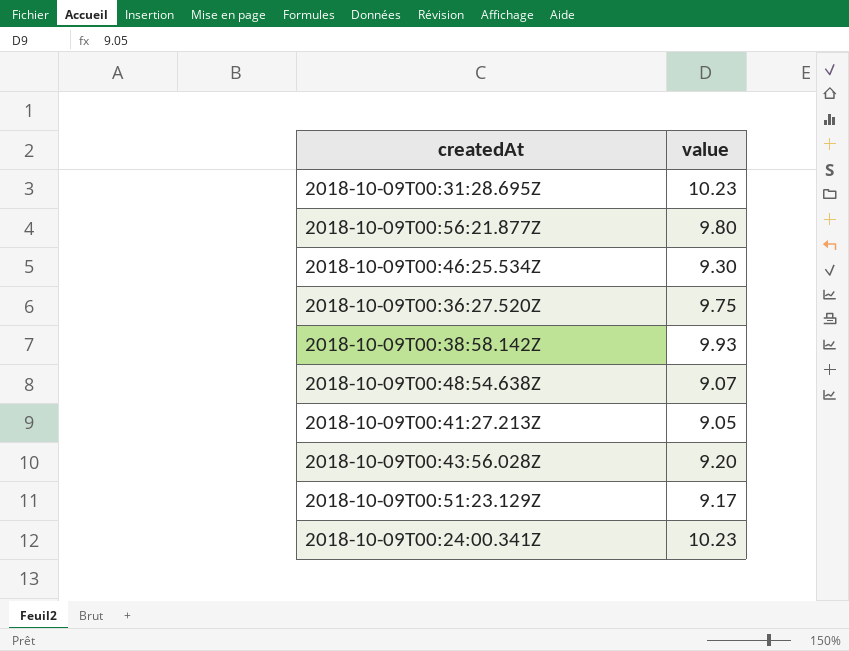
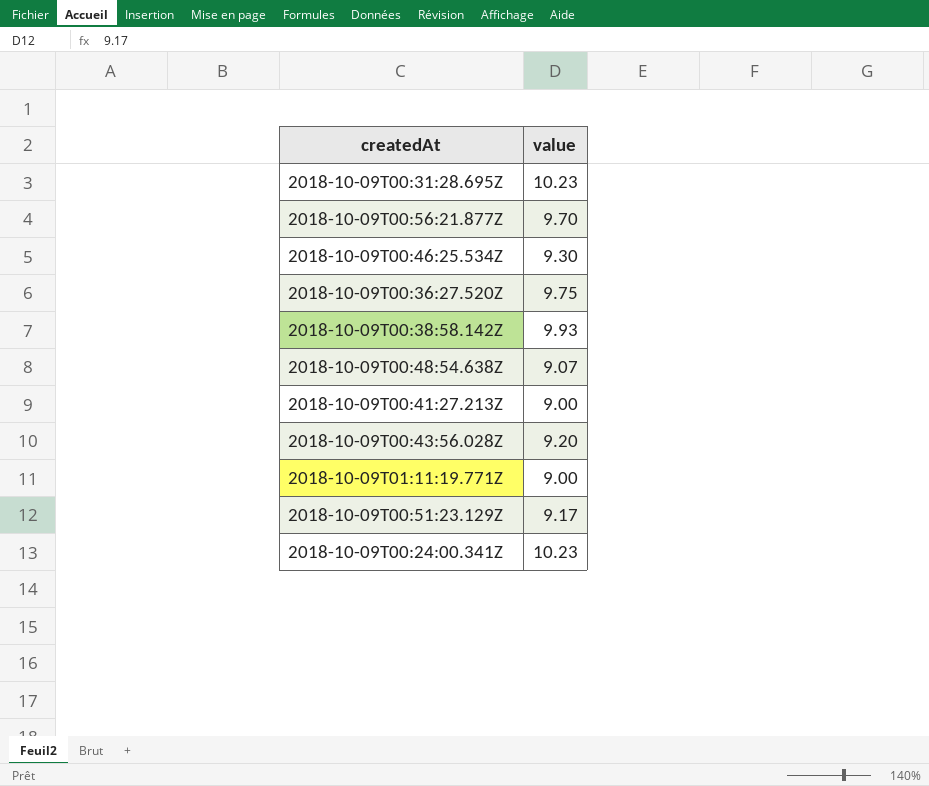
2018-10-09T00:56:21.877Z | value: 9.80 -> 9.70
2018-10-09T00:41:27.213Z | value: 9.05 -> 9.00
row 2018-10-09T01:11:19.771Z: none -> 9.00

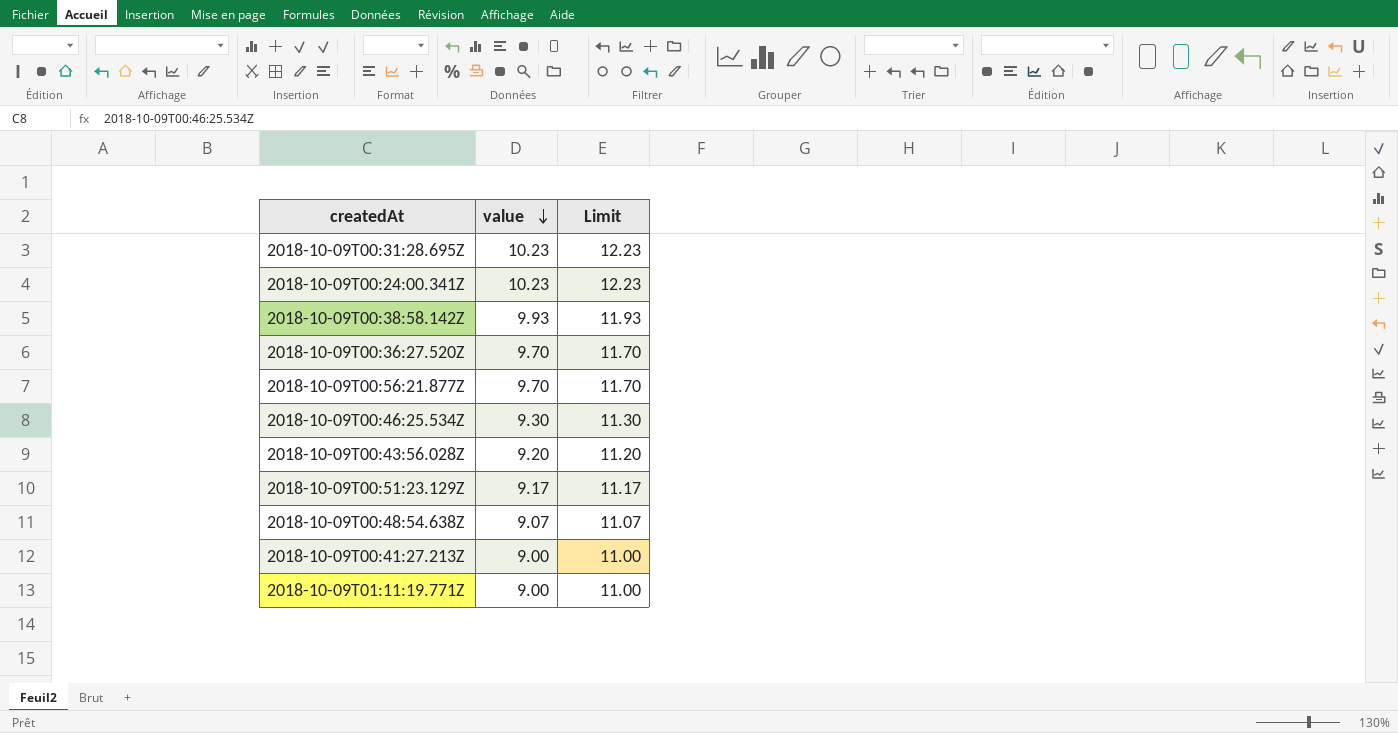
row order: none -> value descending
column Limit | formula: none -> [value] + 2
2018-10-09T00:36:27.520Z | value: 9.75 -> 9.70

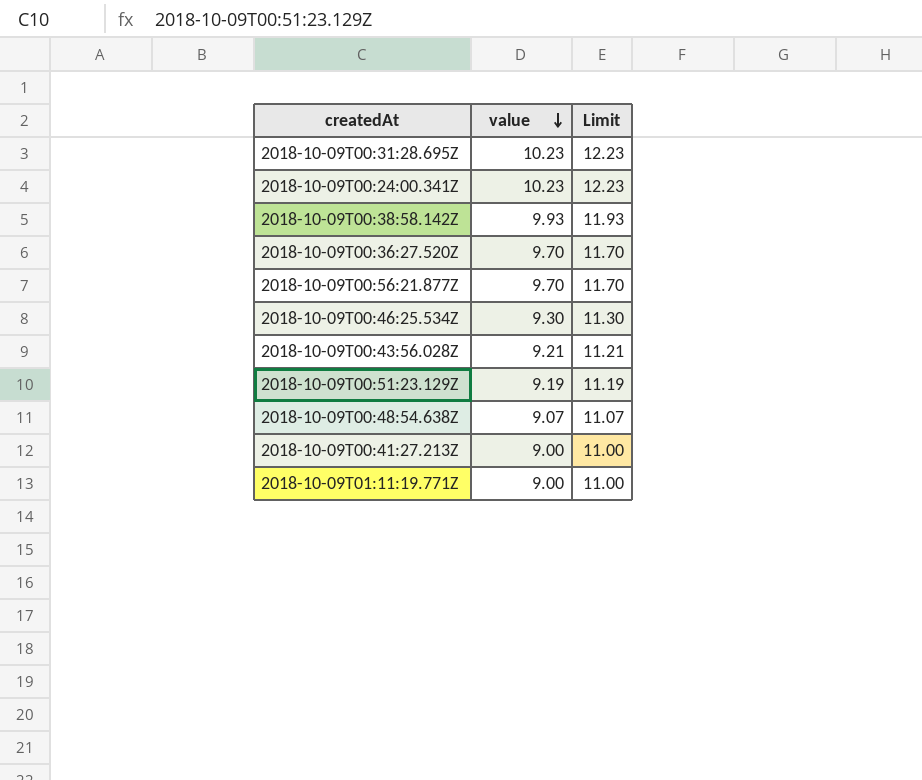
2018-10-09T00:43:56.028Z | value: 9.20 -> 9.21
2018-10-09T00:43:56.028Z | Limit: 11.20 -> 11.21
2018-10-09T00:51:23.129Z | value: 9.17 -> 9.19
2018-10-09T00:51:23.129Z | Limit: 11.17 -> 11.19

